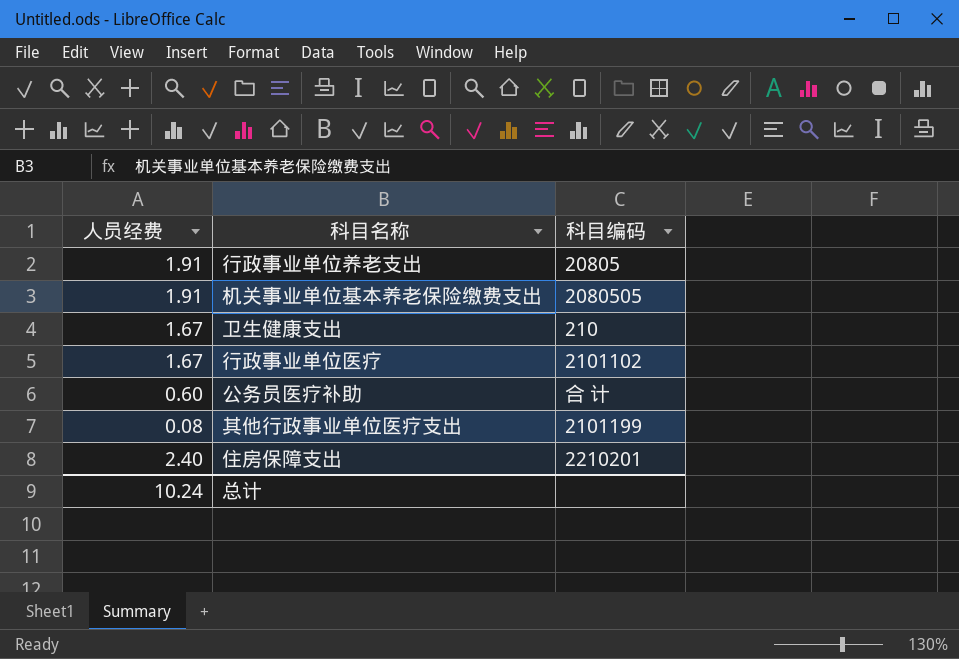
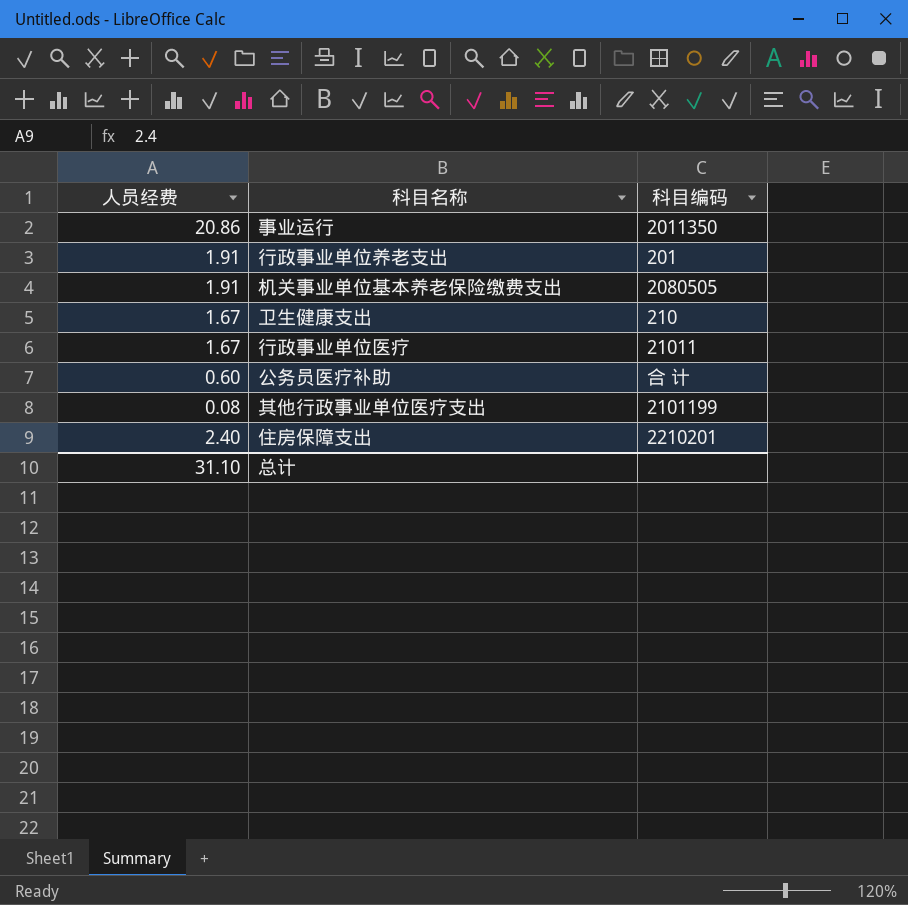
row 事业运行: none -> 20.86 | 2011350
行政事业单位养老支出 | 科目编码: 20805 -> 201
行政事业单位医疗 | 科目编码: 2101102 -> 21011
总计 | 人员经费: 10.24 -> 31.10

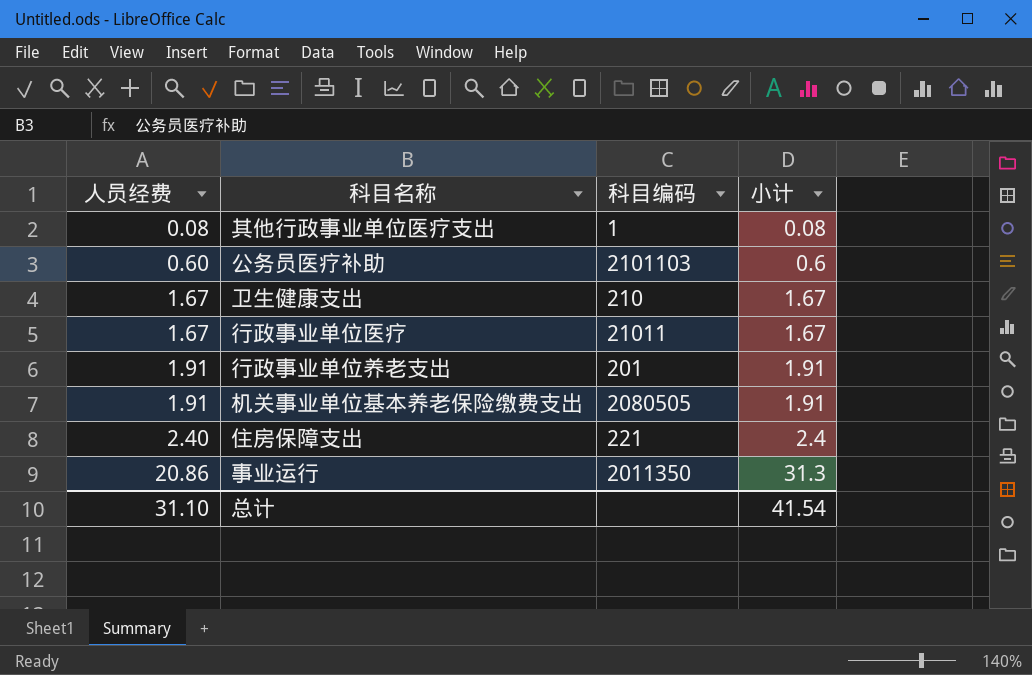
row order: none -> 人员经费 ascending
column 小计 | position: none -> 4
其他行政事业单位医疗支出 | 科目编码: 2101199 -> 1
公务员医疗补助 | 科目编码: 合 计 -> 2101103
住房保障支出 | 科目编码: 2210201 -> 221

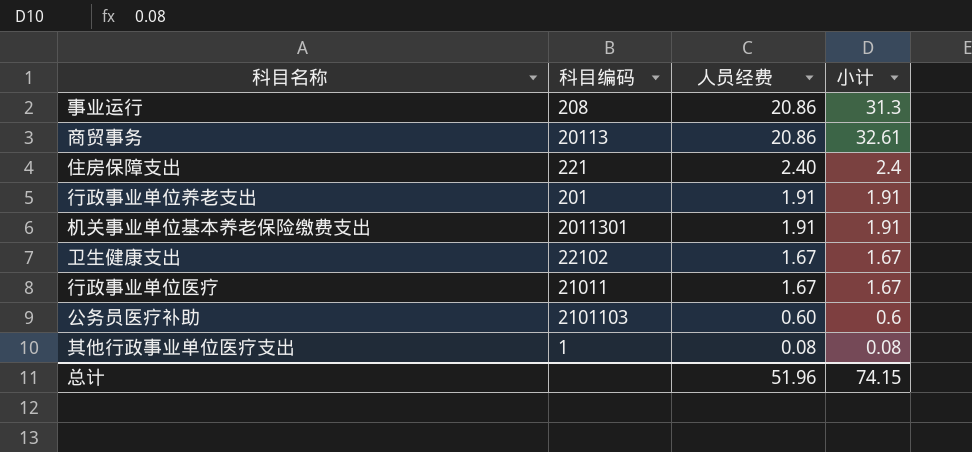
row order: 人员经费 ascending -> 人员经费 descending
column 人员经费 | position: 1 -> 3
事业运行 | 科目编码: 2011350 -> 208
row 商贸事务: none -> 20113 | 20.86 | 32.61
机关事业单位基本养老保险缴费支出 | 科目编码: 2080505 -> 2011301
卫生健康支出 | 科目编码: 210 -> 22102
总计 | 人员经费: 31.10 -> 51.96
总计 | 小计: 41.54 -> 74.15

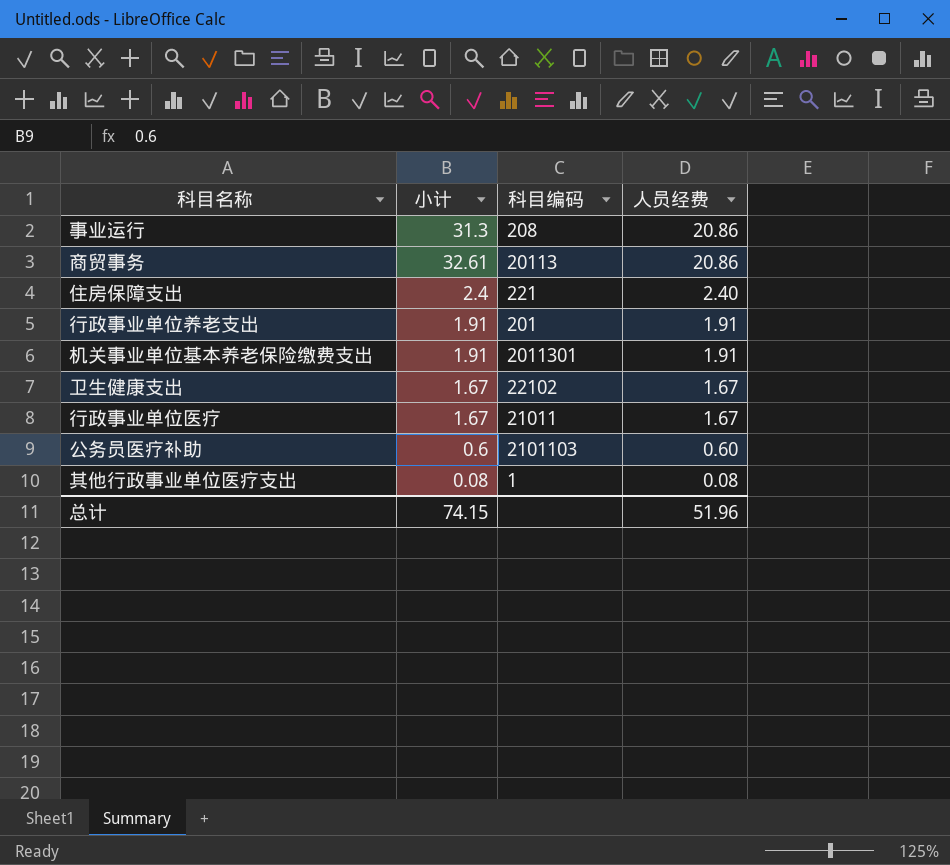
column 小计 | position: 4 -> 2

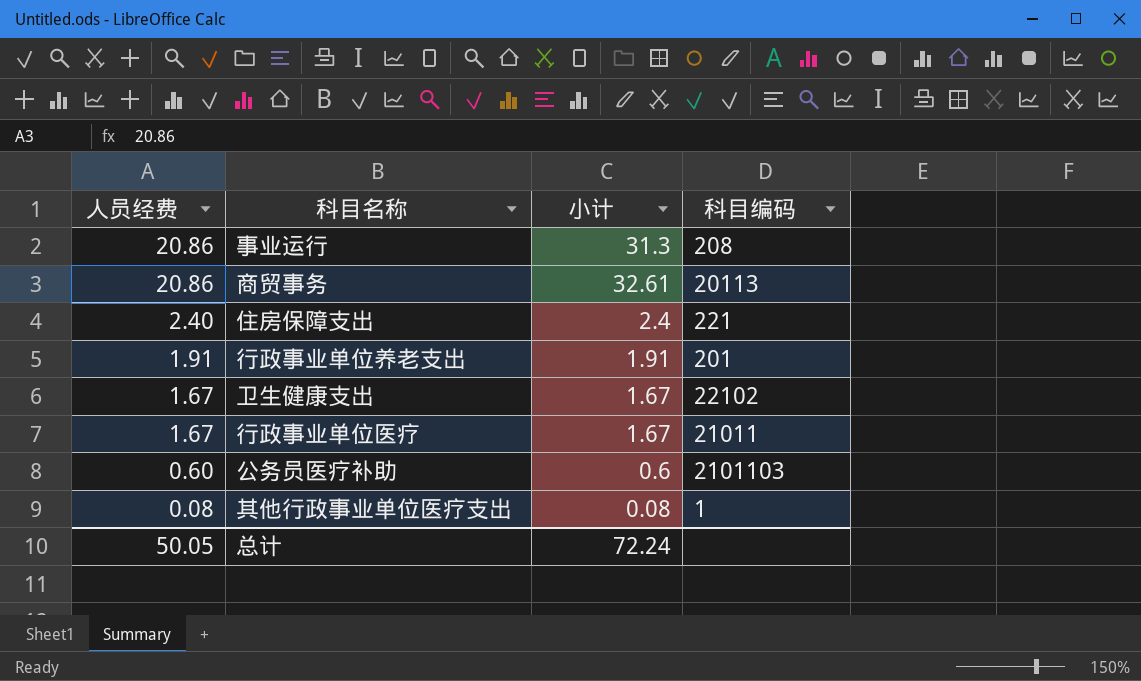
column 人员经费 | position: 4 -> 1
row 机关事业单位基本养老保险缴费支出: 1.91 | 2011301 | 1.91 -> none
总计 | 人员经费: 51.96 -> 50.05
总计 | 小计: 74.15 -> 72.24

